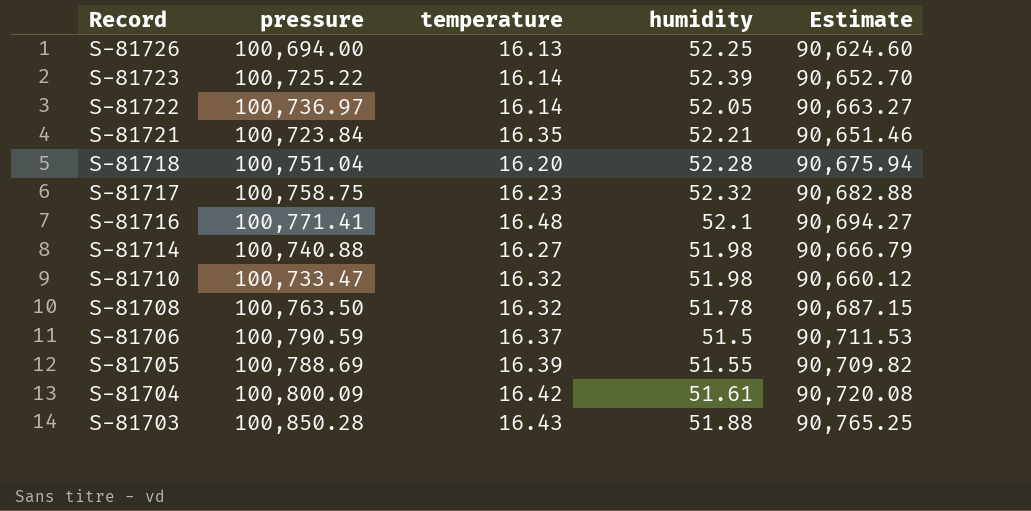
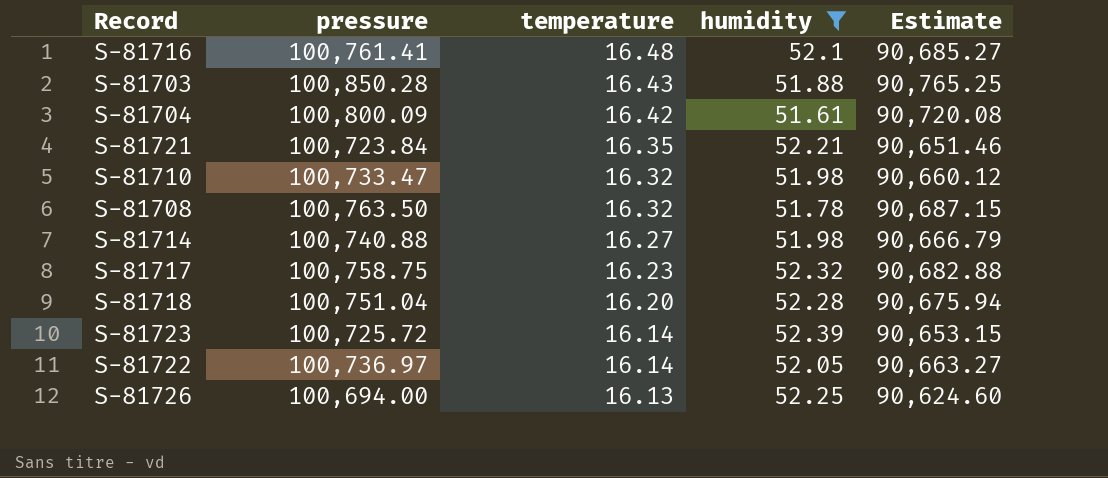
filter: none -> humidity >= 51.61
row order: Record descending -> temperature descending
S-81716 | pressure: 100,771.41 -> 100,761.41
S-81716 | Estimate: 90,694.27 -> 90,685.27
S-81723 | pressure: 100,725.22 -> 100,725.72
S-81723 | Estimate: 90,652.70 -> 90,653.15

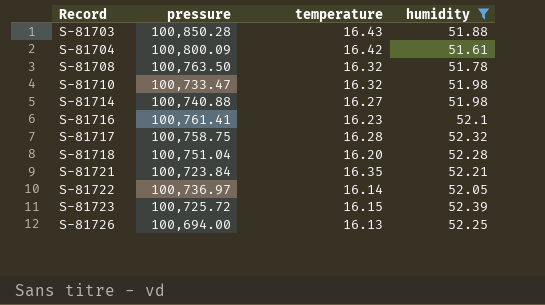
row order: temperature descending -> Record ascending
column Estimate | formula: [pressure] * 0.9 -> none
S-81716 | temperature: 16.48 -> 16.23
S-81717 | temperature: 16.23 -> 16.28
S-81723 | temperature: 16.14 -> 16.15

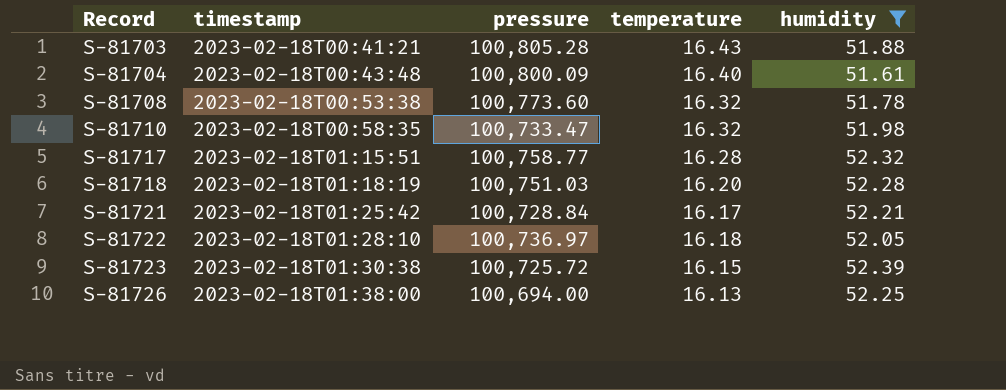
column timestamp | position: none -> 2
row S-81714: 100,740.88 | 16.27 | 51.98 -> none
row S-81716: 100,761.41 | 16.23 | 52.1 -> none
S-81703 | pressure: 100,850.28 -> 100,805.28
S-81704 | temperature: 16.42 -> 16.40
S-81708 | pressure: 100,763.50 -> 100,773.60
S-81717 | pressure: 100,758.75 -> 100,758.77
S-81718 | pressure: 100,751.04 -> 100,751.03
S-81721 | pressure: 100,723.84 -> 100,728.84
S-81721 | temperature: 16.35 -> 16.17
S-81722 | temperature: 16.14 -> 16.18

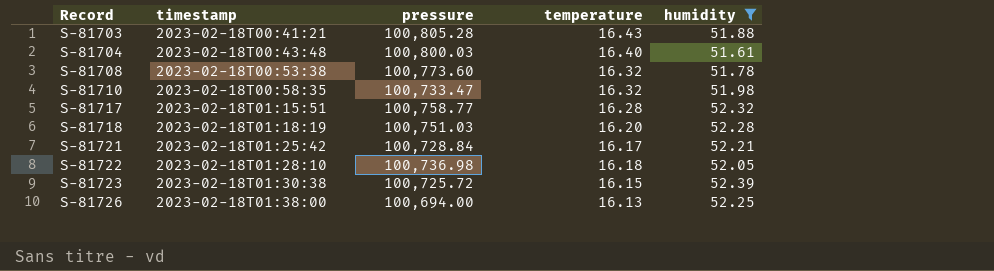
S-81704 | pressure: 100,800.09 -> 100,800.03
S-81722 | pressure: 100,736.97 -> 100,736.98

